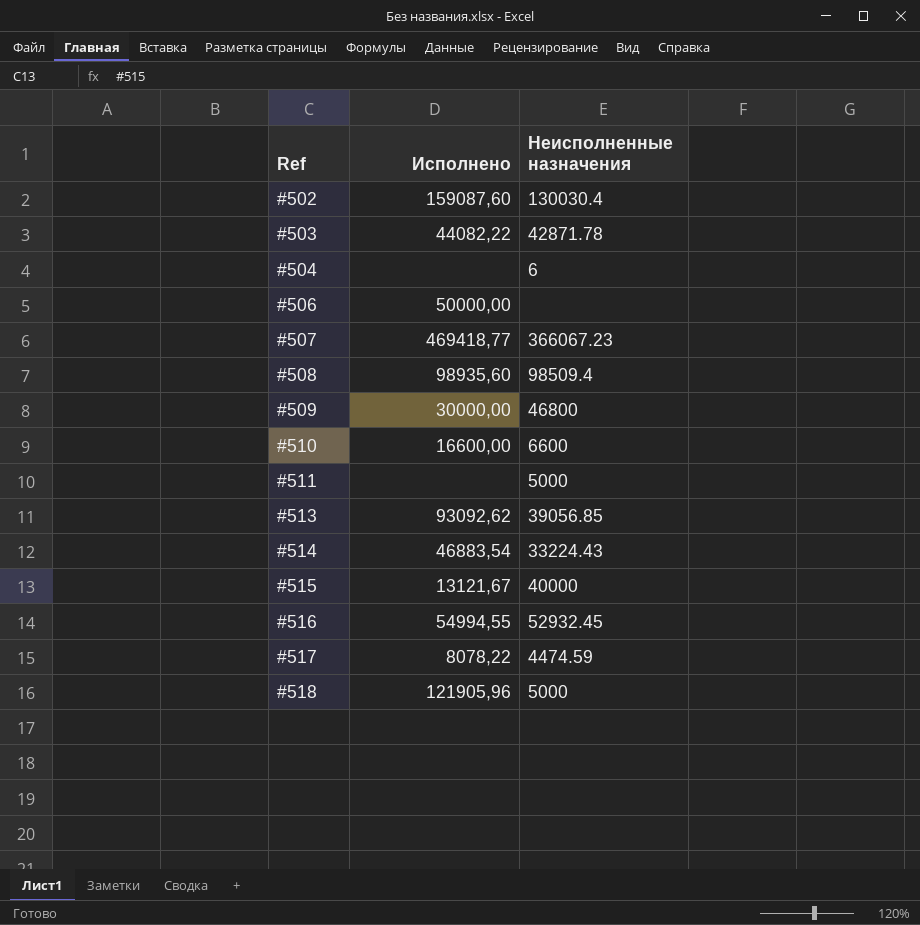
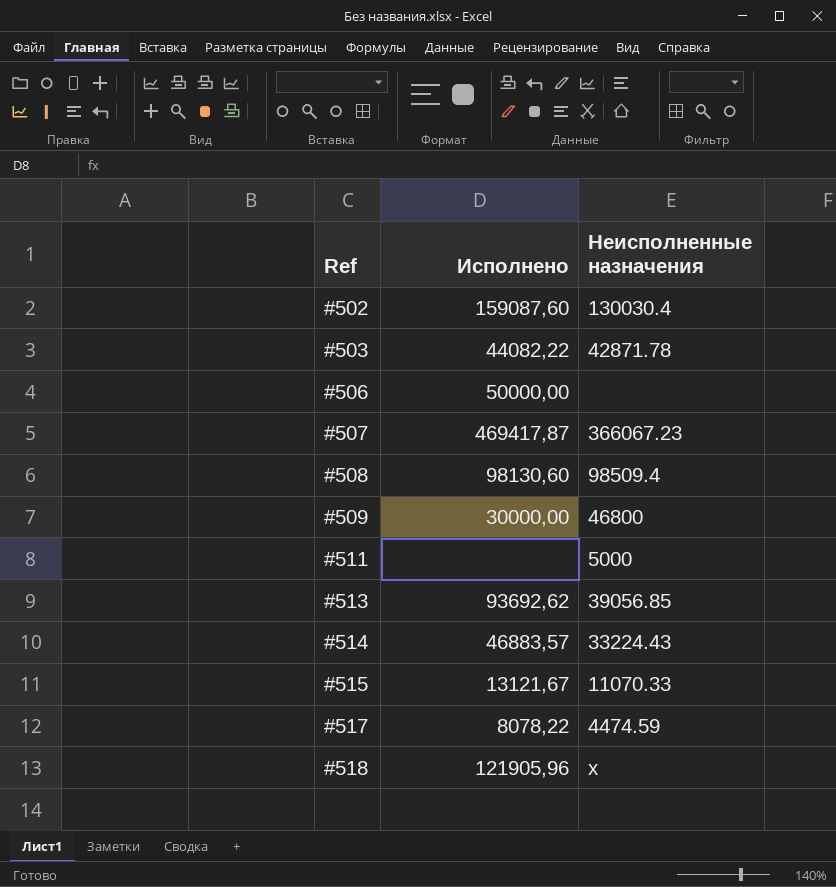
row #504: none | 6 -> none
row #510: 16600,00 | 6600 -> none
row #516: 54994,55 | 52932.45 -> none
#507 | Исполнено: 469418,77 -> 469417,87
#508 | Исполнено: 98935,60 -> 98130,60
#513 | Исполнено: 93092,62 -> 93692,62
#514 | Исполнено: 46883,54 -> 46883,57
#515 | Неисполненные назначения: 40000 -> 11070.33
#518 | Неисполненные назначения: 5000 -> x

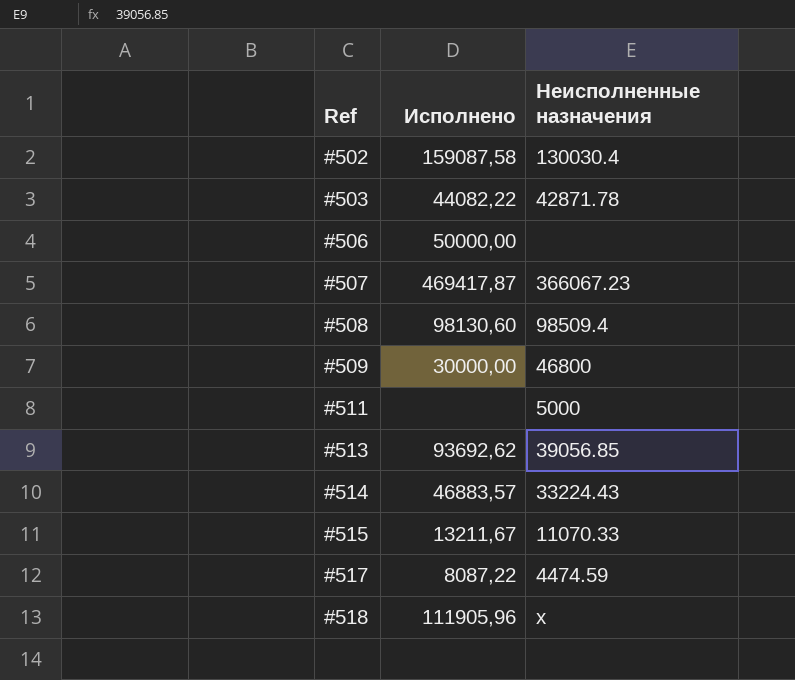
#502 | Исполнено: 159087,60 -> 159087,58
#515 | Исполнено: 13121,67 -> 13211,67
#517 | Исполнено: 8078,22 -> 8087,22
#518 | Исполнено: 121905,96 -> 111905,96

